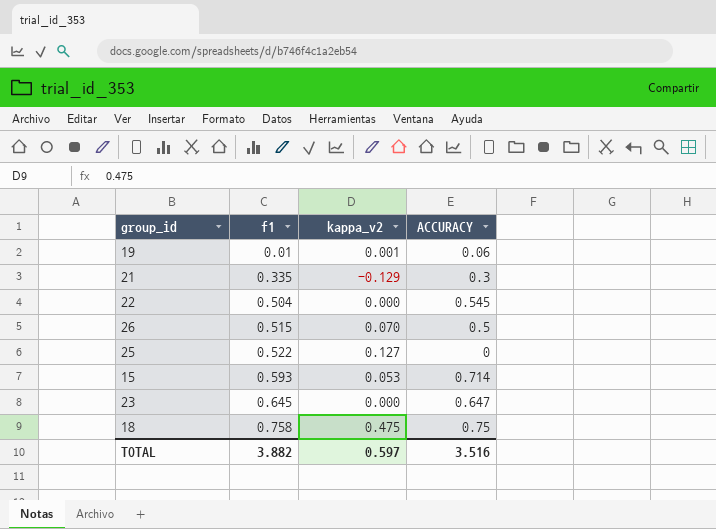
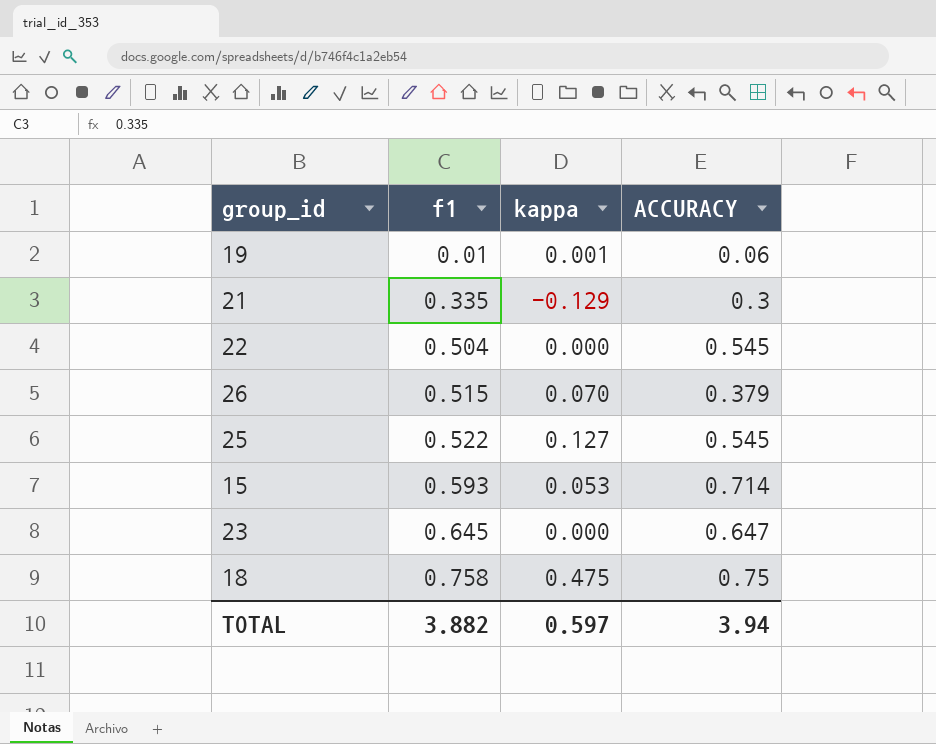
column name: kappa_v2 -> kappa
26 | ACCURACY: 0.5 -> 0.379
25 | ACCURACY: 0 -> 0.545
TOTAL | ACCURACY: 3.516 -> 3.94

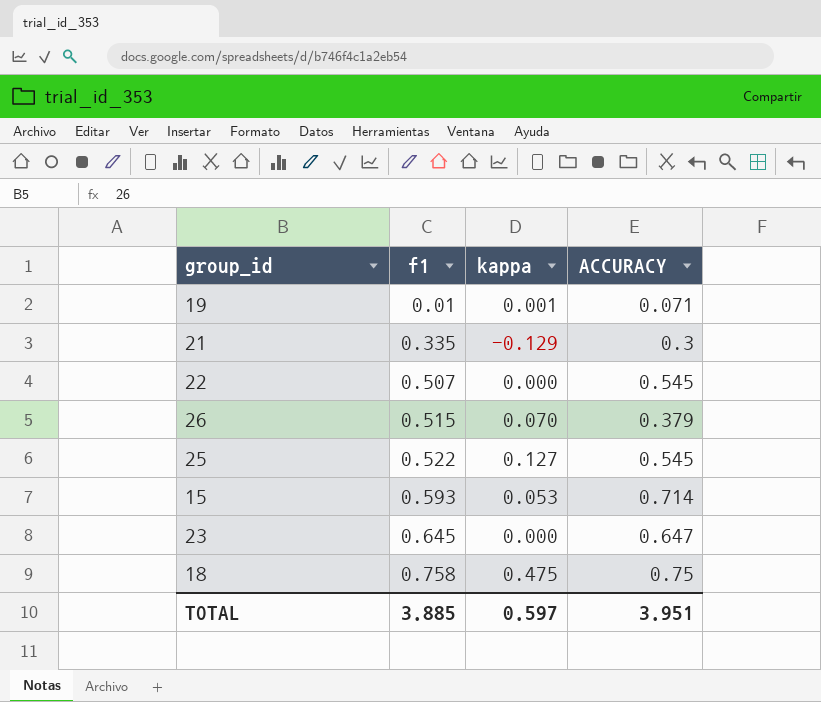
19 | ACCURACY: 0.06 -> 0.071
22 | f1: 0.504 -> 0.507
TOTAL | f1: 3.882 -> 3.885
TOTAL | ACCURACY: 3.94 -> 3.951

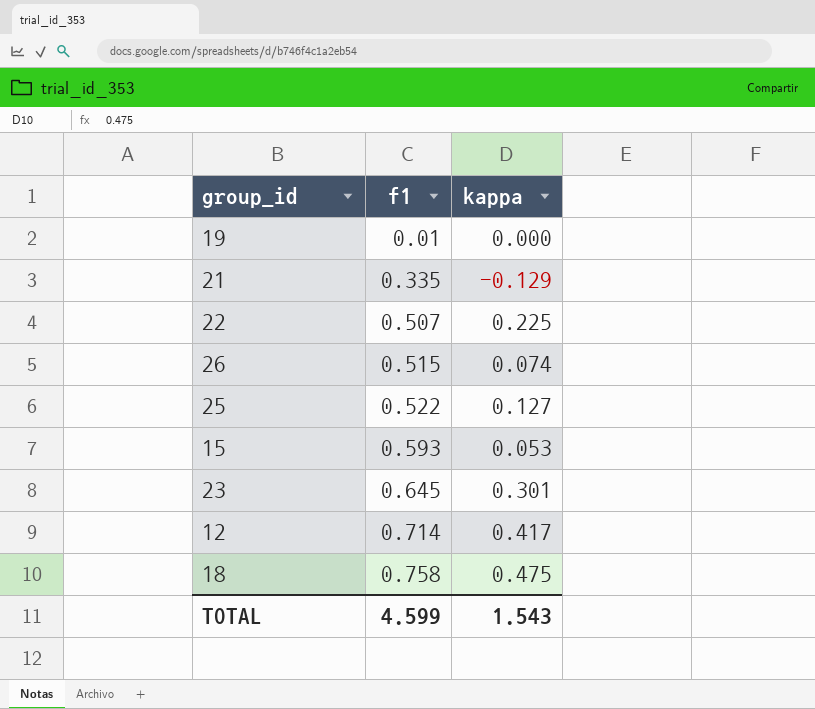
column ACCURACY | position: 4 -> none
19 | kappa: 0.001 -> 0.000
22 | kappa: 0.000 -> 0.225
26 | kappa: 0.070 -> 0.074
23 | kappa: 0.000 -> 0.301
row 12: none -> 0.714 | 0.417
TOTAL | f1: 3.885 -> 4.599
TOTAL | kappa: 0.597 -> 1.543

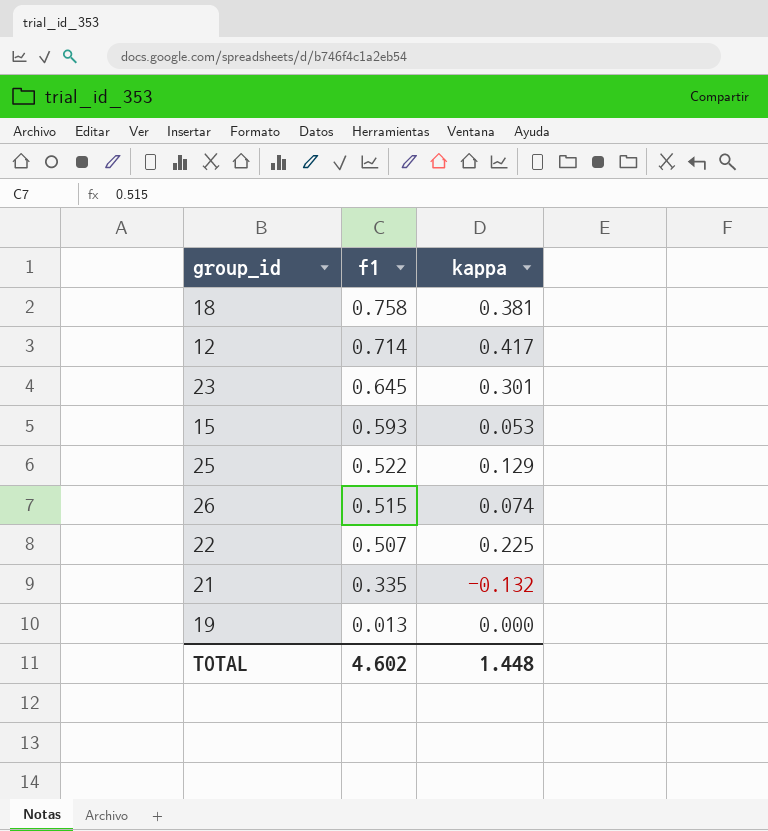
row order: f1 ascending -> f1 descending
18 | kappa: 0.475 -> 0.381
25 | kappa: 0.127 -> 0.129
21 | kappa: -0.129 -> -0.132
19 | f1: 0.01 -> 0.013
TOTAL | f1: 4.599 -> 4.602
TOTAL | kappa: 1.543 -> 1.448

